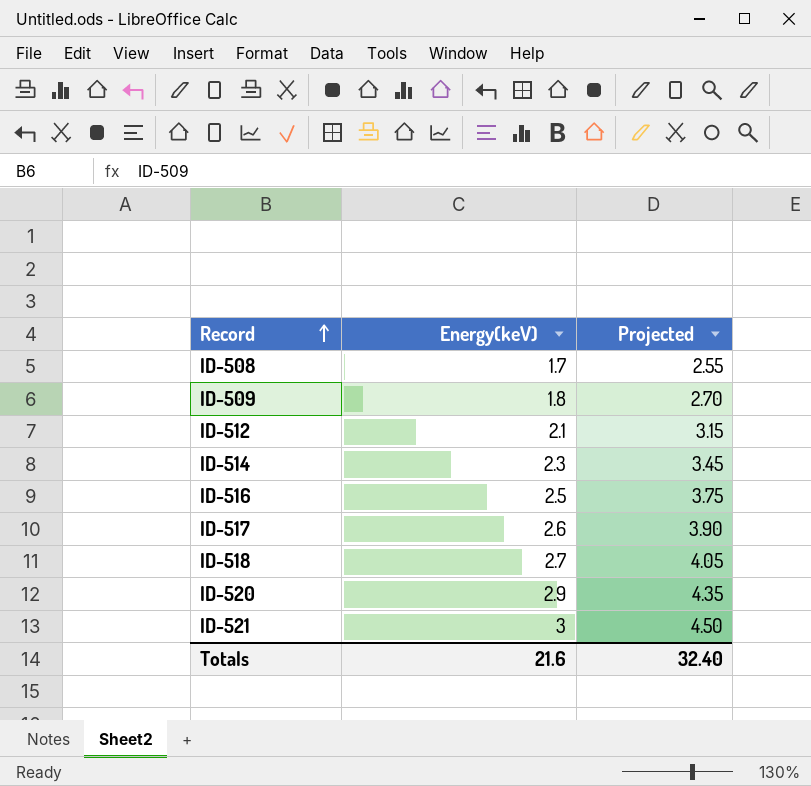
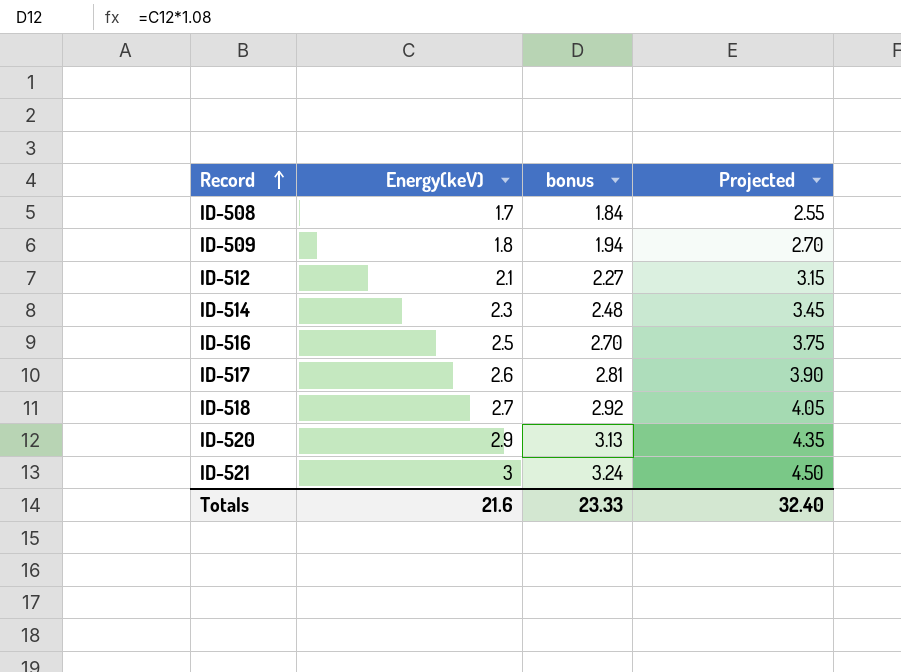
column bonus | formula: none -> [Energy(keV)] * 1.08

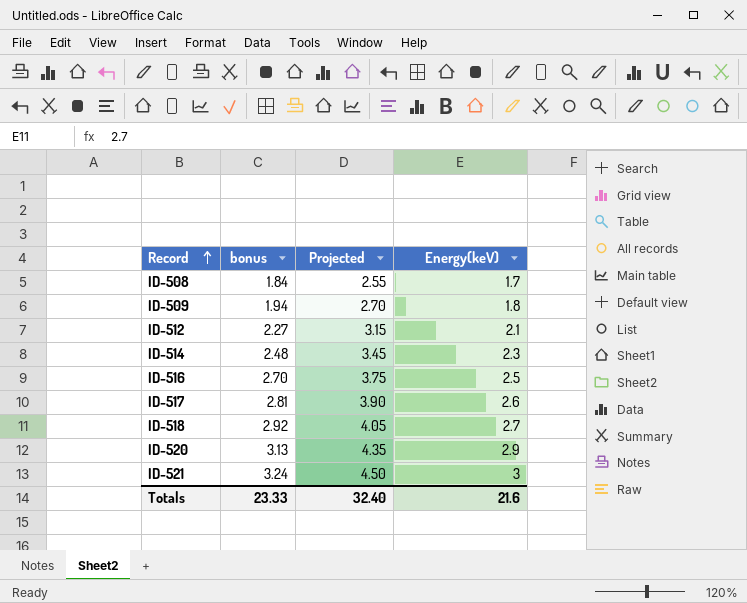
column Energy(keV) | position: 2 -> 4

